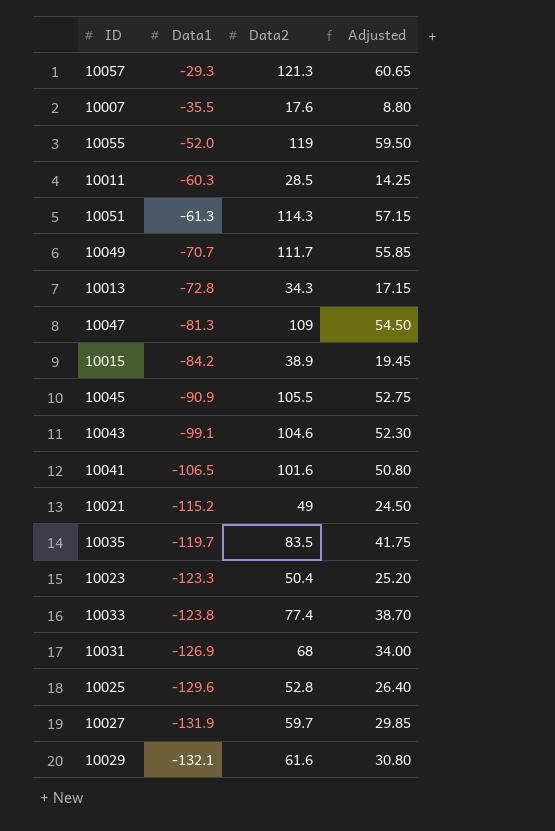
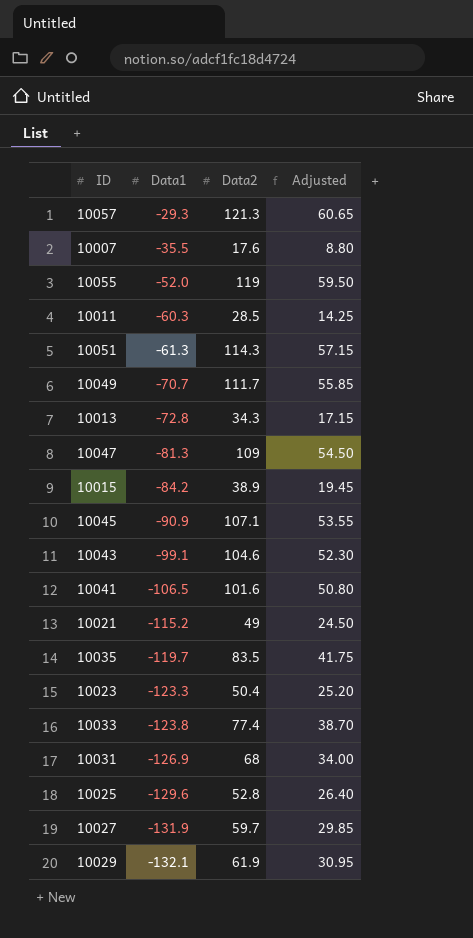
10045 | Data2: 105.5 -> 107.1
10045 | Adjusted: 52.75 -> 53.55
10029 | Data2: 61.6 -> 61.9
10029 | Adjusted: 30.80 -> 30.95

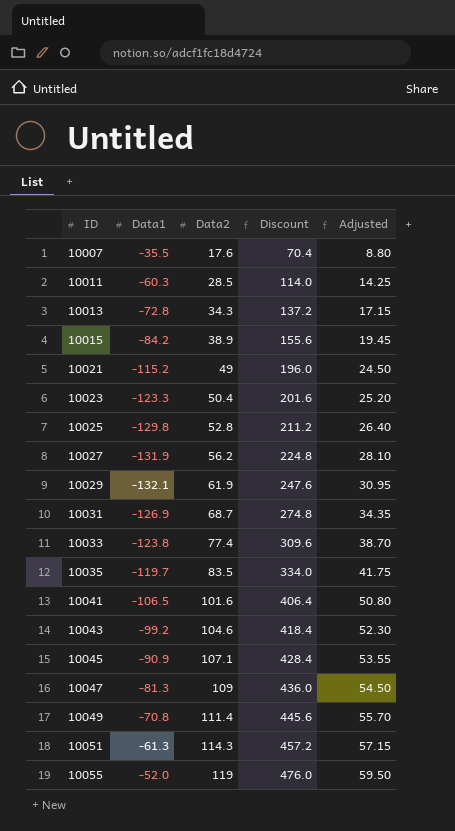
row order: Data1 descending -> ID ascending
column Discount | formula: none -> [Data2] * 4
row 10057: -29.3 | 121.3 | 60.65 -> none
10025 | Data1: -129.6 -> -129.8
10027 | Data2: 59.7 -> 56.2
10027 | Adjusted: 29.85 -> 28.10
10031 | Data2: 68 -> 68.7
10031 | Adjusted: 34.00 -> 34.35
10043 | Data1: -99.1 -> -99.2
10049 | Data1: -70.7 -> -70.8
10049 | Data2: 111.7 -> 111.4
10049 | Adjusted: 55.85 -> 55.70

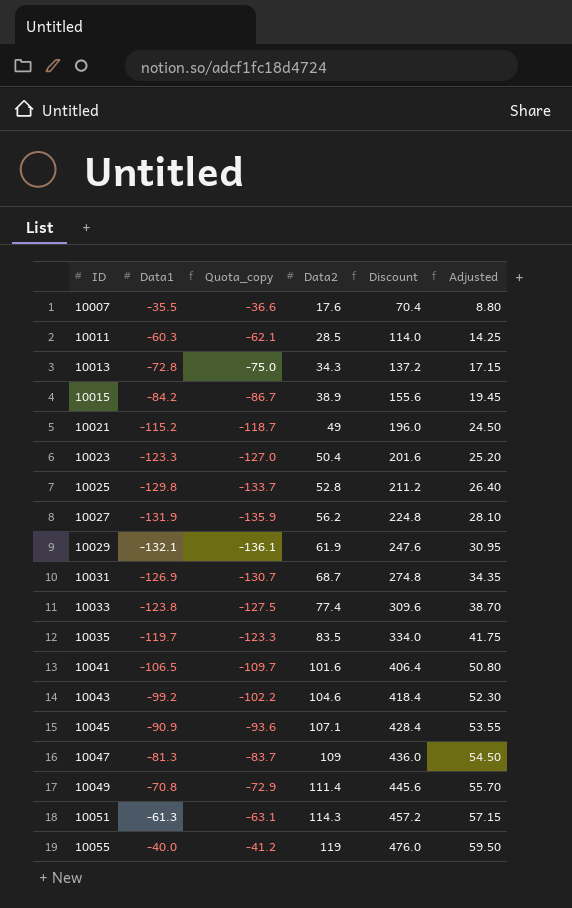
column Quota_copy | formula: none -> [Data1] * 1.03
10055 | Data1: -52.0 -> -40.0

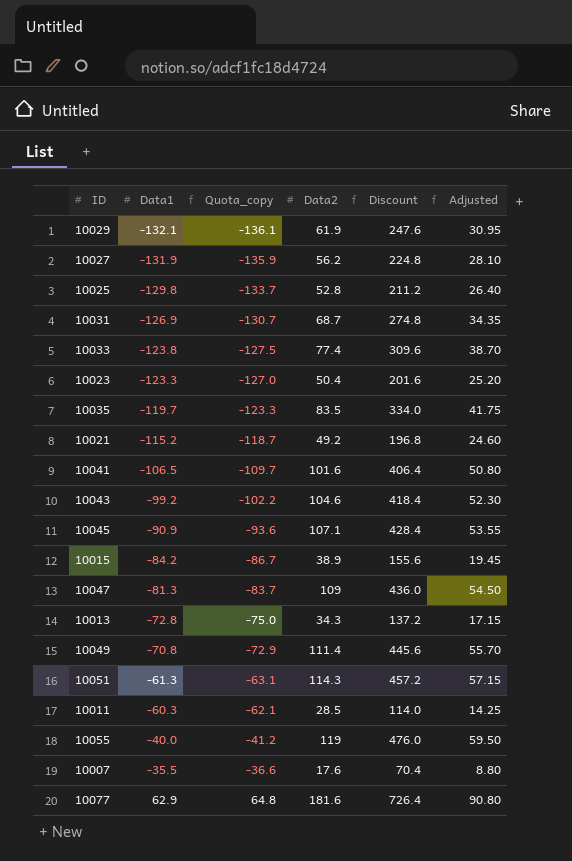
row order: ID ascending -> Data1 ascending
10021 | Data2: 49 -> 49.2
10021 | Discount: 196.0 -> 196.8
10021 | Adjusted: 24.50 -> 24.60
row 10077: none -> 62.9 | 64.8 | 181.6 | 726.4 | 90.80

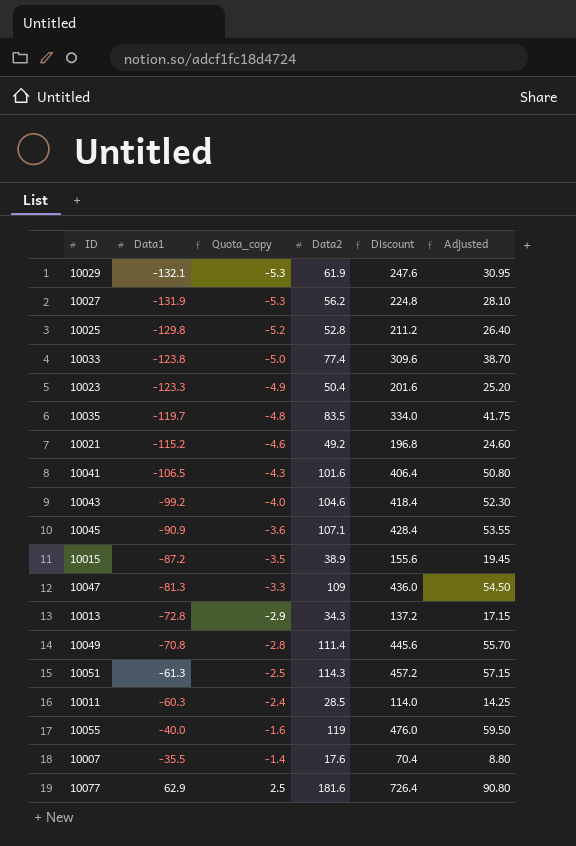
column Quota_copy | formula: [Data1] * 1.03 -> [Data1] * 0.04
row 10031: -126.9 | -130.7 | 68.7 | 274.8 | 34.35 -> none
10015 | Data1: -84.2 -> -87.2

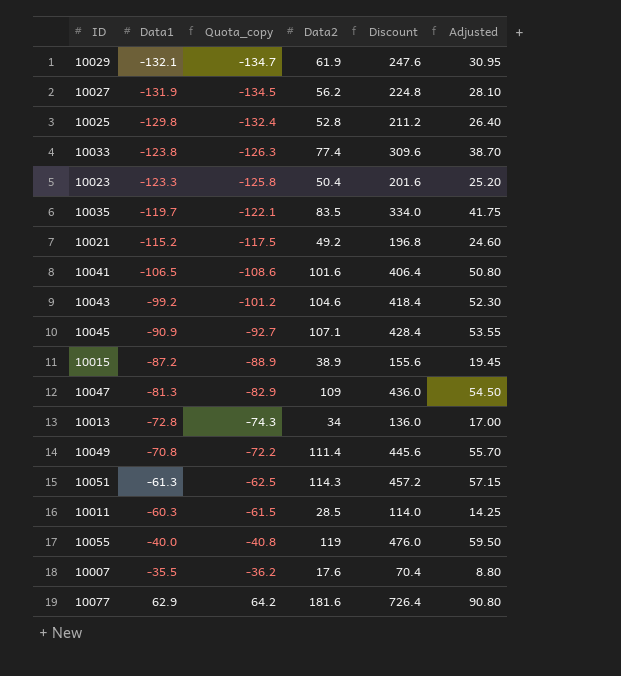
column Quota_copy | formula: [Data1] * 0.04 -> [Data1] * 1.02
10013 | Data2: 34.3 -> 34
10013 | Discount: 137.2 -> 136.0
10013 | Adjusted: 17.15 -> 17.00

